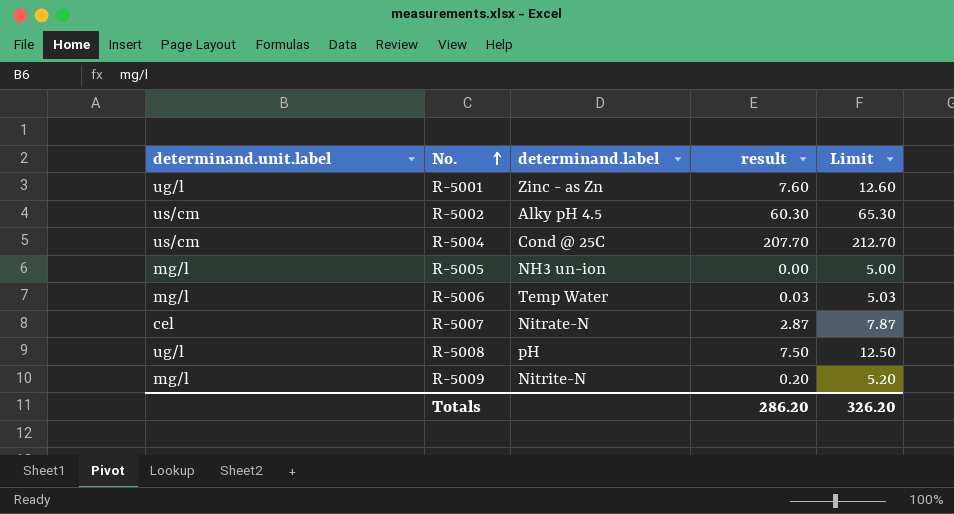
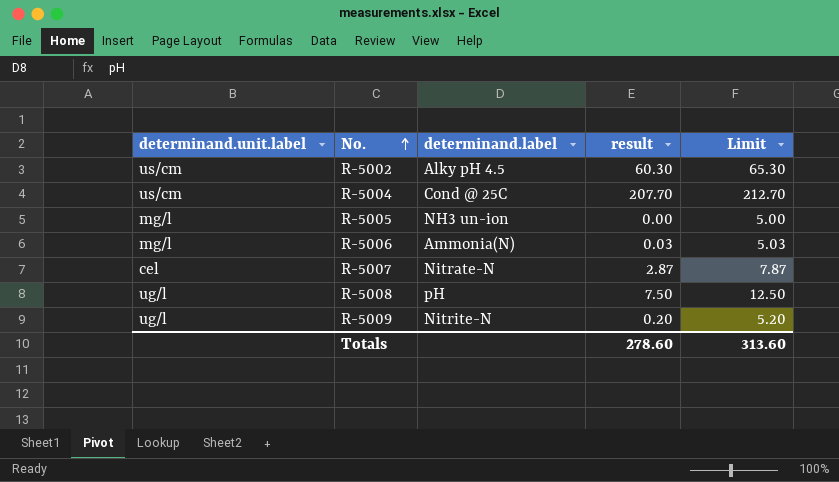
row R-5001: ug/l | Zinc - as Zn | 7.60 | 12.60 -> none
R-5006 | determinand.label: Temp Water -> Ammonia(N)
R-5009 | determinand.unit.label: mg/l -> ug/l
Totals | result: 286.20 -> 278.60
Totals | Limit: 326.20 -> 313.60

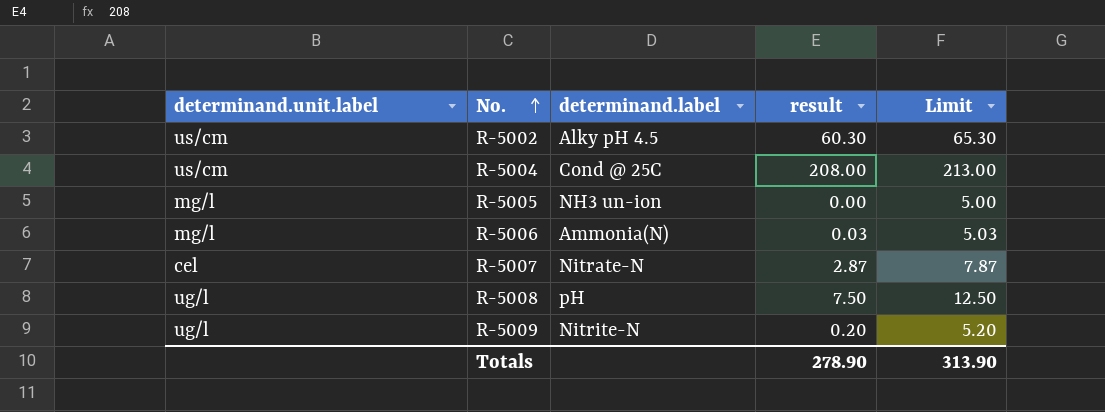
R-5004 | result: 207.70 -> 208.00
R-5004 | Limit: 212.70 -> 213.00
Totals | result: 278.60 -> 278.90
Totals | Limit: 313.60 -> 313.90

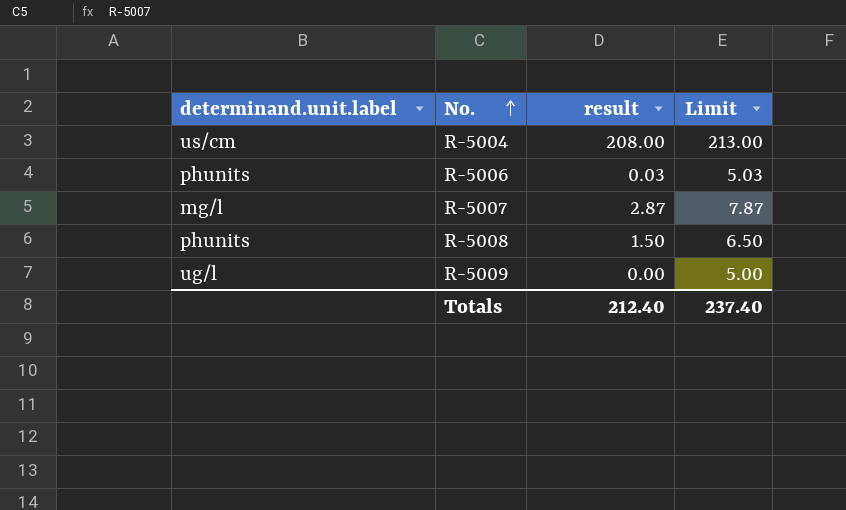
column determinand.label | position: 3 -> none
row R-5002: us/cm | Alky pH 4.5 | 60.30 | 65.30 -> none
row R-5005: mg/l | NH3 un-ion | 0.00 | 5.00 -> none
R-5006 | determinand.unit.label: mg/l -> phunits
R-5007 | determinand.unit.label: cel -> mg/l
R-5008 | determinand.unit.label: ug/l -> phunits
R-5008 | result: 7.50 -> 1.50
R-5008 | Limit: 12.50 -> 6.50
R-5009 | result: 0.20 -> 0.00
R-5009 | Limit: 5.20 -> 5.00
Totals | result: 278.90 -> 212.40
Totals | Limit: 313.90 -> 237.40

